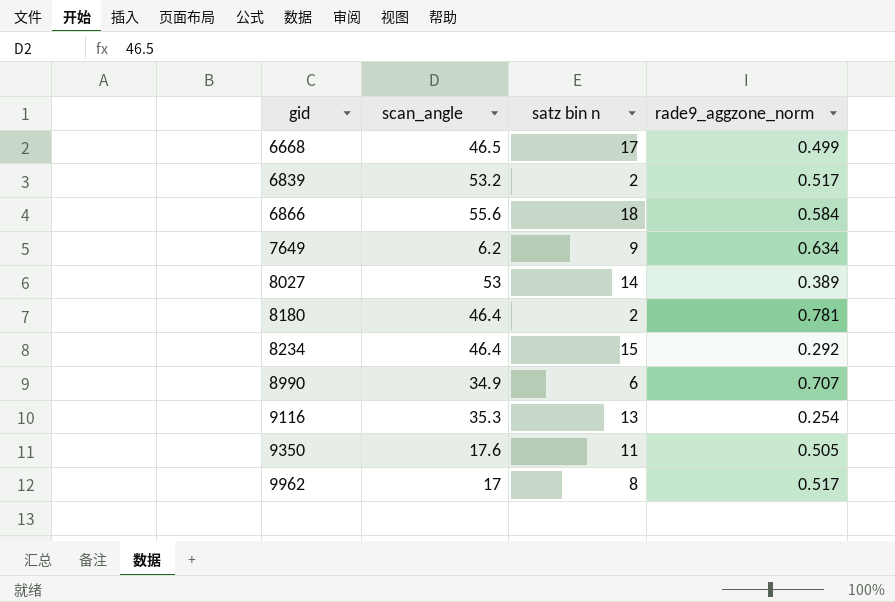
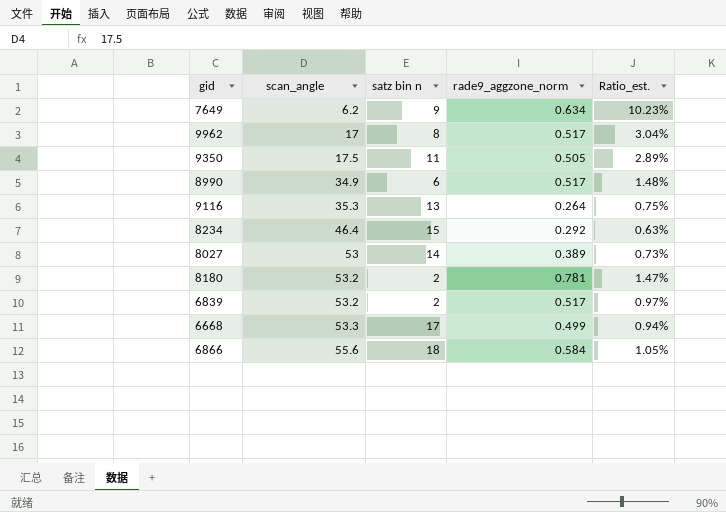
row order: gid ascending -> scan_angle ascending
column Ratio_est. | formula: none -> [rade9_aggzone_norm] / [scan_angle]
9350 | scan_angle: 17.6 -> 17.5
8990 | rade9_aggzone_norm: 0.707 -> 0.517
9116 | rade9_aggzone_norm: 0.254 -> 0.264
8180 | scan_angle: 46.4 -> 53.2
6668 | scan_angle: 46.5 -> 53.3

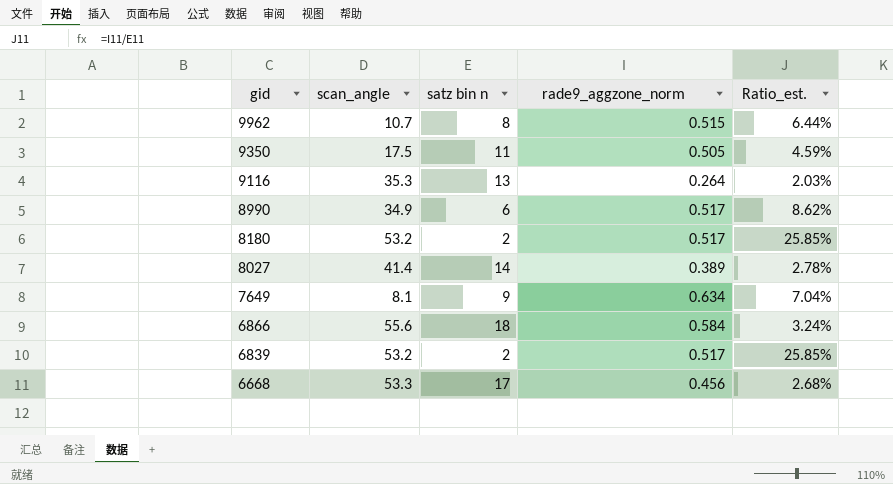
row order: scan_angle ascending -> gid descending
column Ratio_est. | formula: [rade9_aggzone_norm] / [scan_angle] -> [rade9_aggzone_norm] / [satz bin n]
row 8234: 46.4 | 15 | 0.292 | 0.63% -> none
9962 | scan_angle: 17 -> 10.7
9962 | rade9_aggzone_norm: 0.517 -> 0.515
8180 | rade9_aggzone_norm: 0.781 -> 0.517
8027 | scan_angle: 53 -> 41.4
7649 | scan_angle: 6.2 -> 8.1
6668 | rade9_aggzone_norm: 0.499 -> 0.456

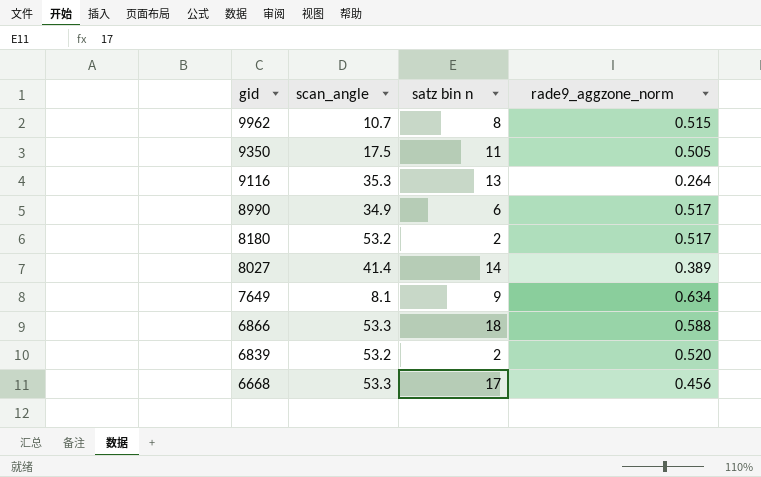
column Ratio_est. | formula: [rade9_aggzone_norm] / [satz bin n] -> none
6866 | scan_angle: 55.6 -> 53.3
6866 | rade9_aggzone_norm: 0.584 -> 0.588
6839 | rade9_aggzone_norm: 0.517 -> 0.520

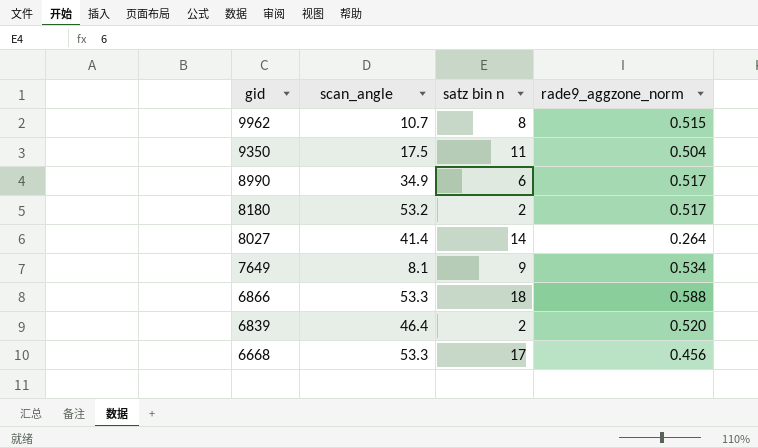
row 9116: 35.3 | 13 | 0.264 -> none
9350 | rade9_aggzone_norm: 0.505 -> 0.504
8027 | rade9_aggzone_norm: 0.389 -> 0.264
7649 | rade9_aggzone_norm: 0.634 -> 0.534
6839 | scan_angle: 53.2 -> 46.4

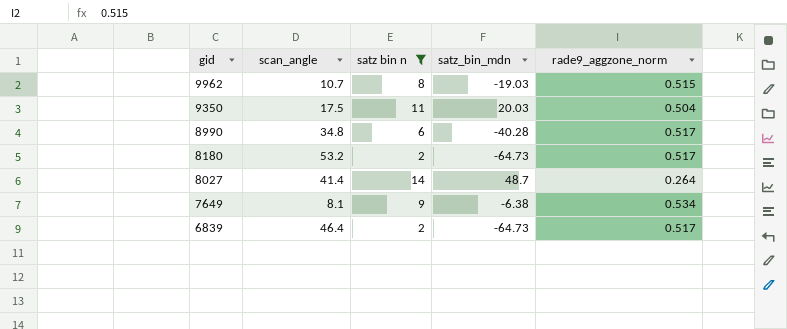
filter: none -> satz bin n <= 14
column satz_bin_mdn | position: none -> 4
8990 | scan_angle: 34.9 -> 34.8
6839 | rade9_aggzone_norm: 0.520 -> 0.517

